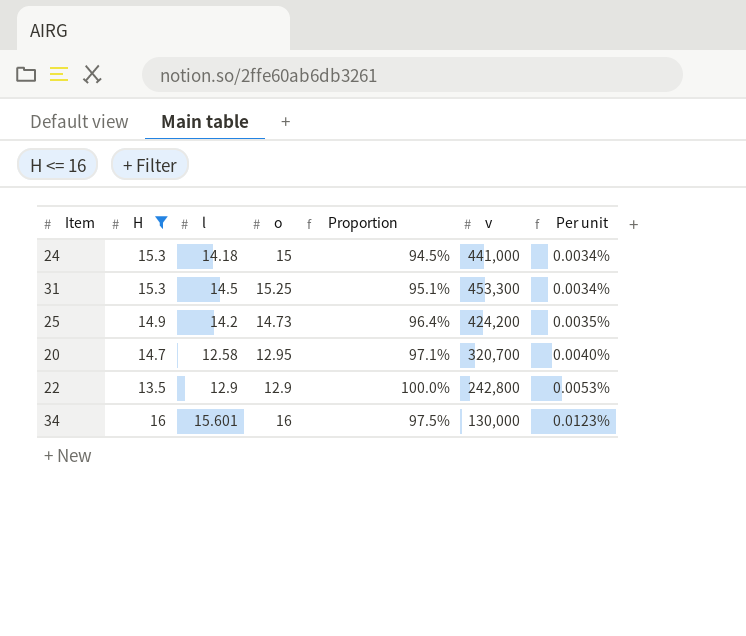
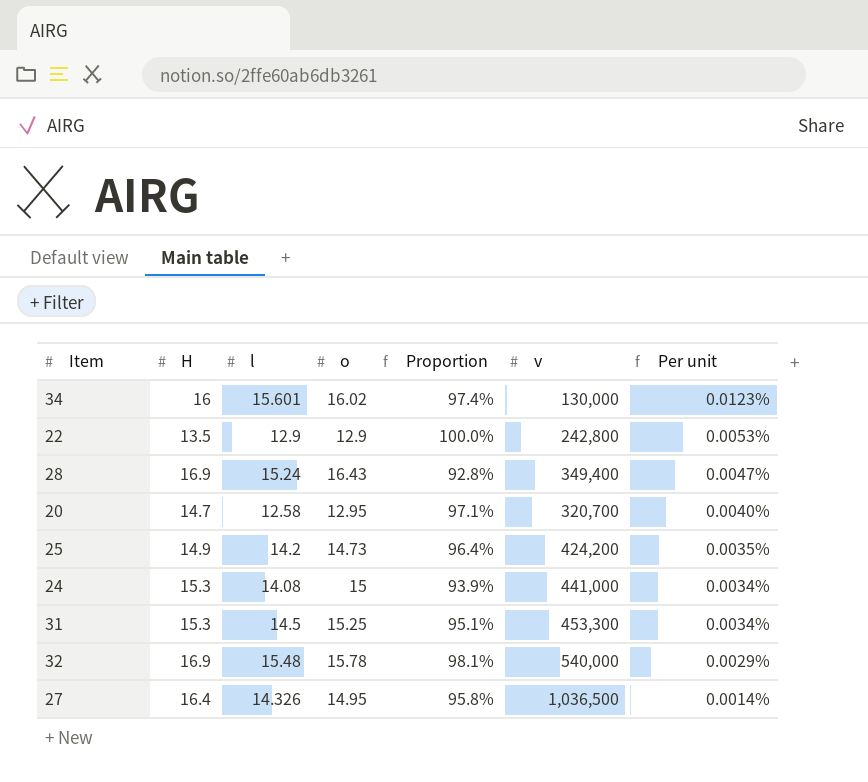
filter: H <= 16 -> none
row order: Per unit ascending -> Per unit descending
34 | o: 16 -> 16.02
34 | Proportion: 97.5% -> 97.4%
24 | l: 14.18 -> 14.08
24 | Proportion: 94.5% -> 93.9%

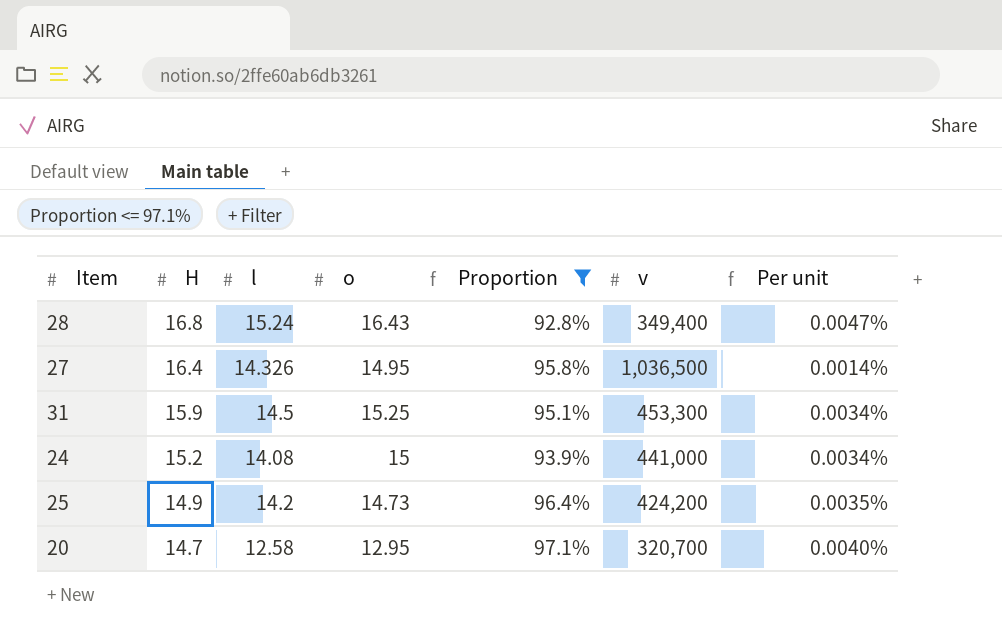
filter: none -> Proportion <= 97.1%
row order: Per unit descending -> H descending
28 | H: 16.9 -> 16.8
31 | H: 15.3 -> 15.9
24 | H: 15.3 -> 15.2

